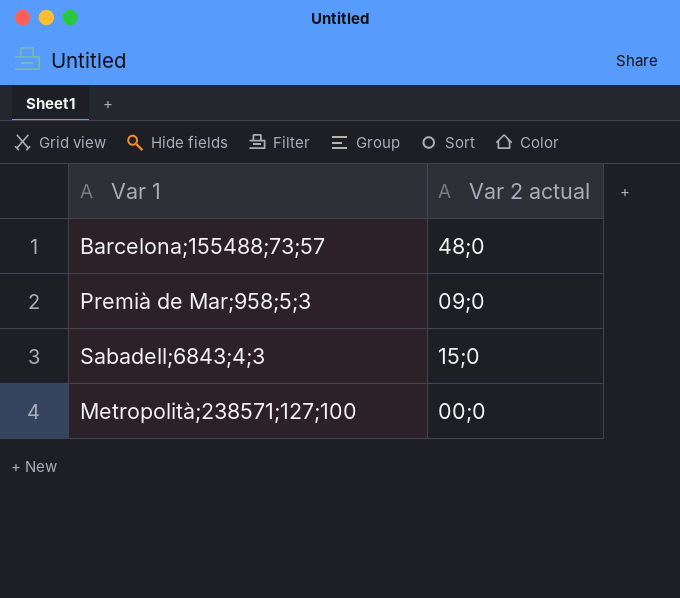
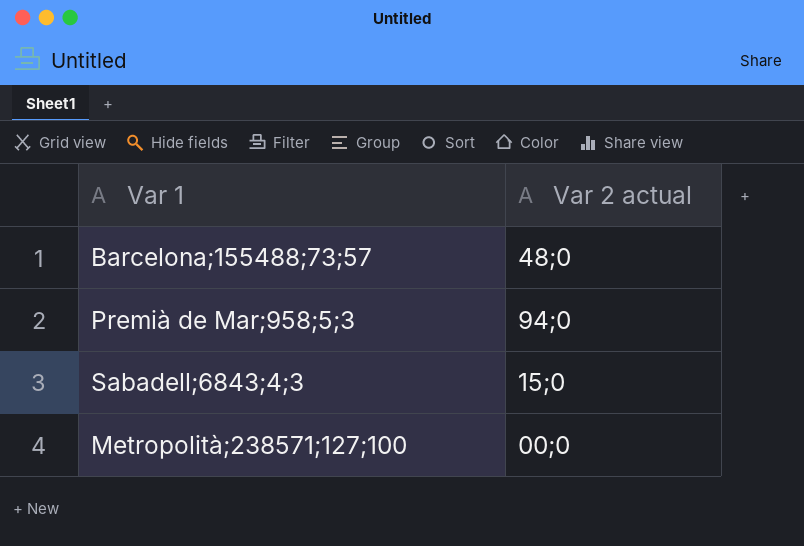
Premià de Mar;958;5;3 | Var 2 actual: 09;0 -> 94;0

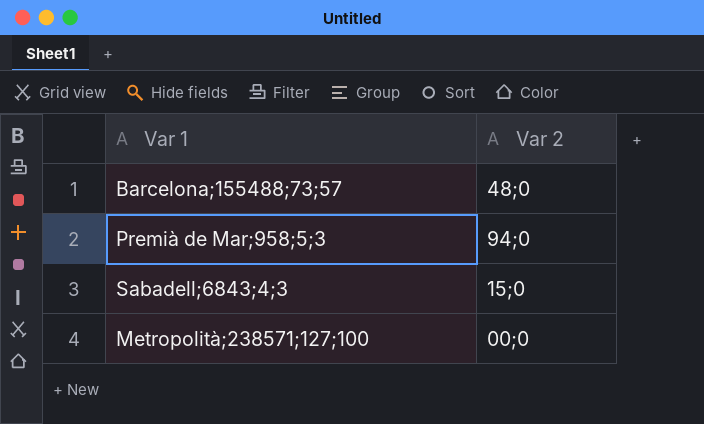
column name: Var 2 actual -> Var 2

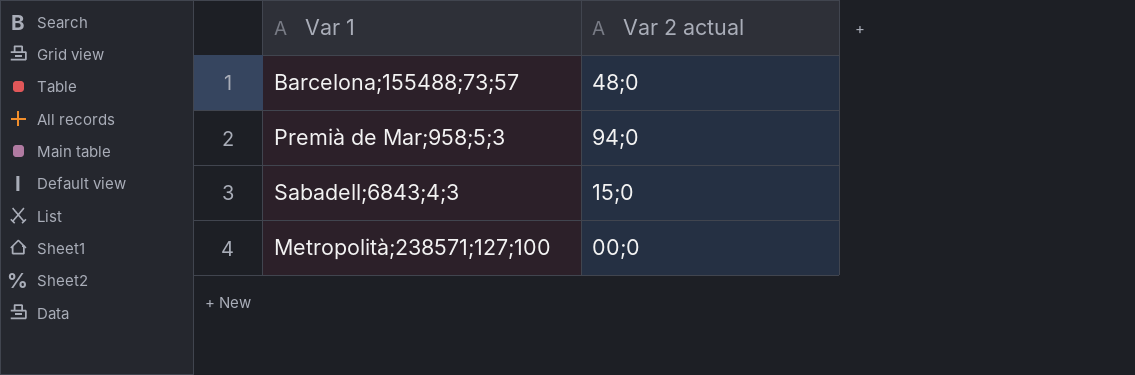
column name: Var 2 -> Var 2 actual

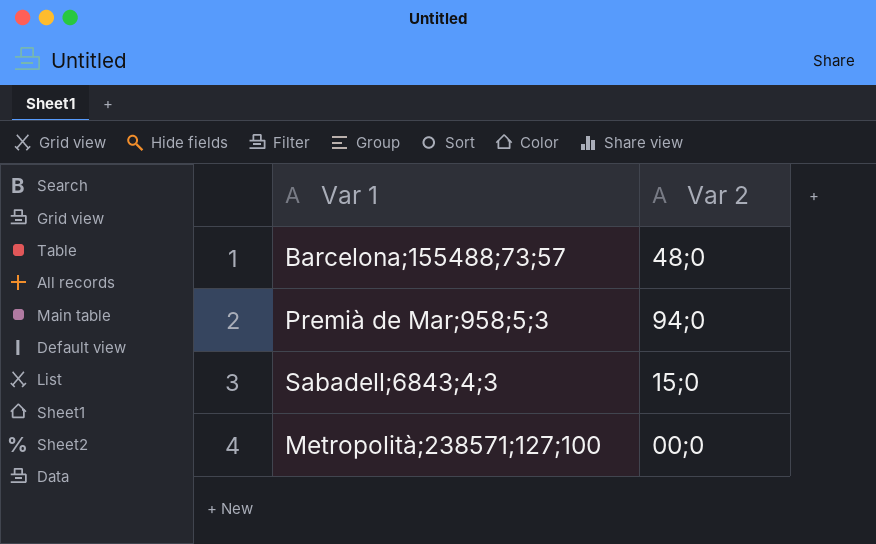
column name: Var 2 actual -> Var 2

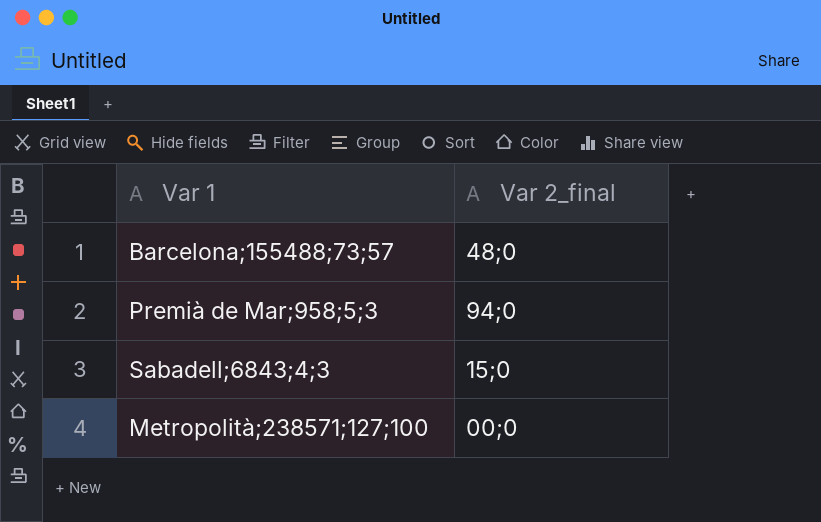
column name: Var 2 -> Var 2_final

